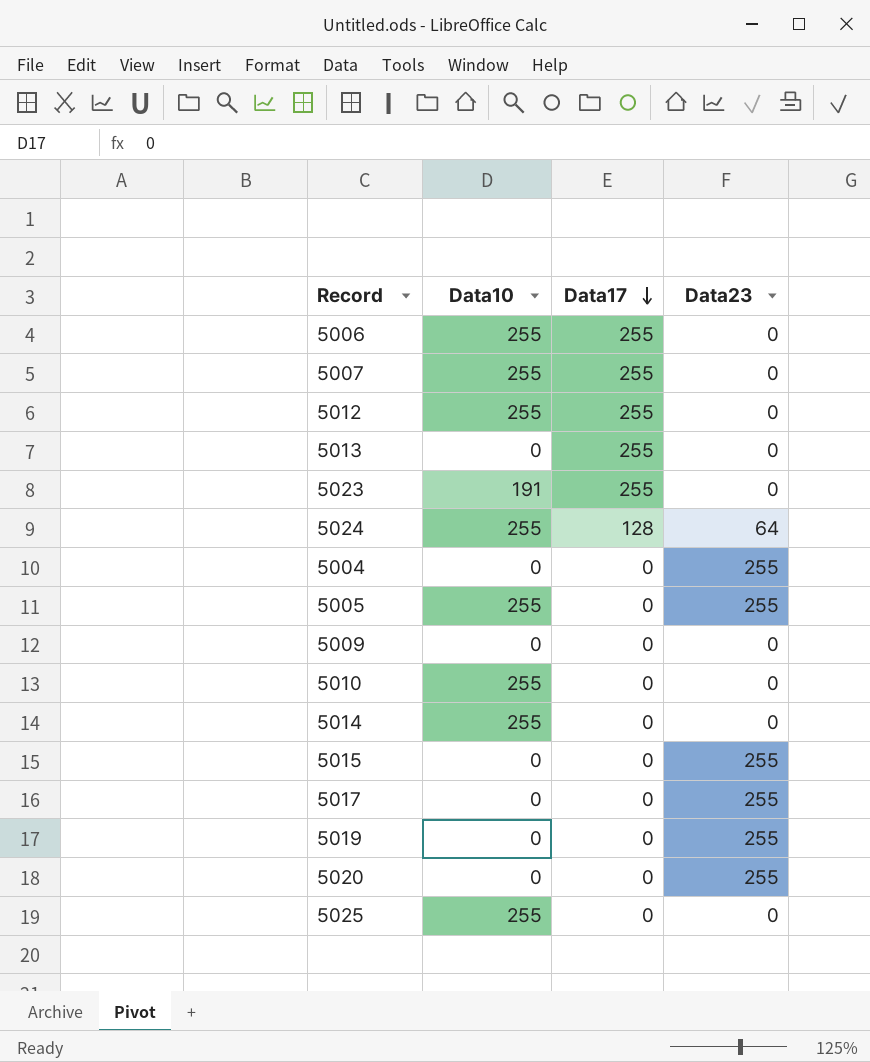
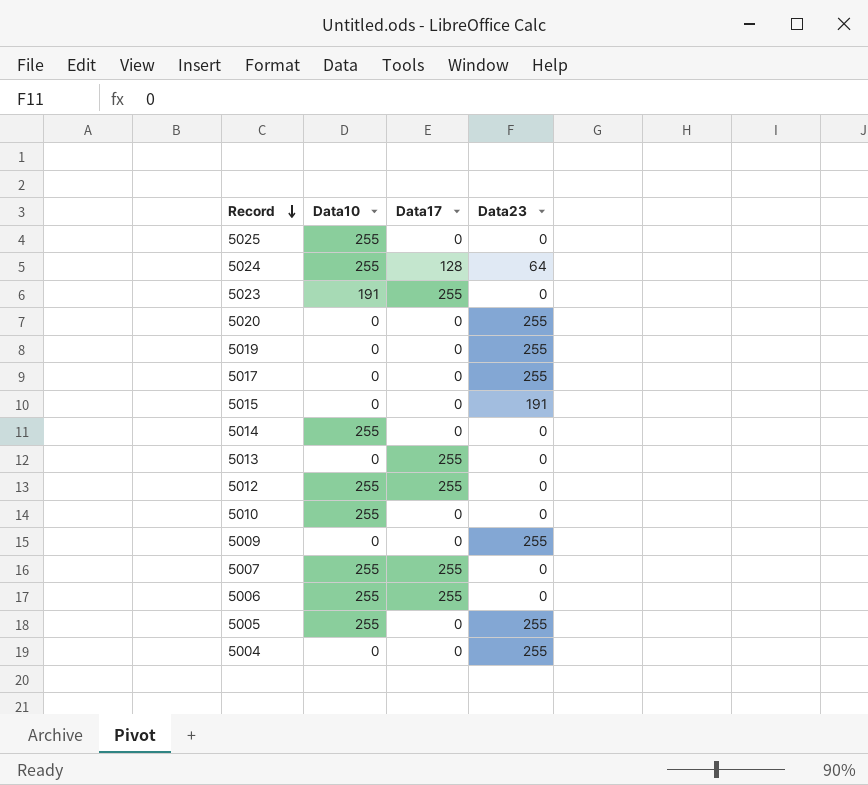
row order: Data17 descending -> Record descending
5015 | Data23: 255 -> 191
5009 | Data23: 0 -> 255

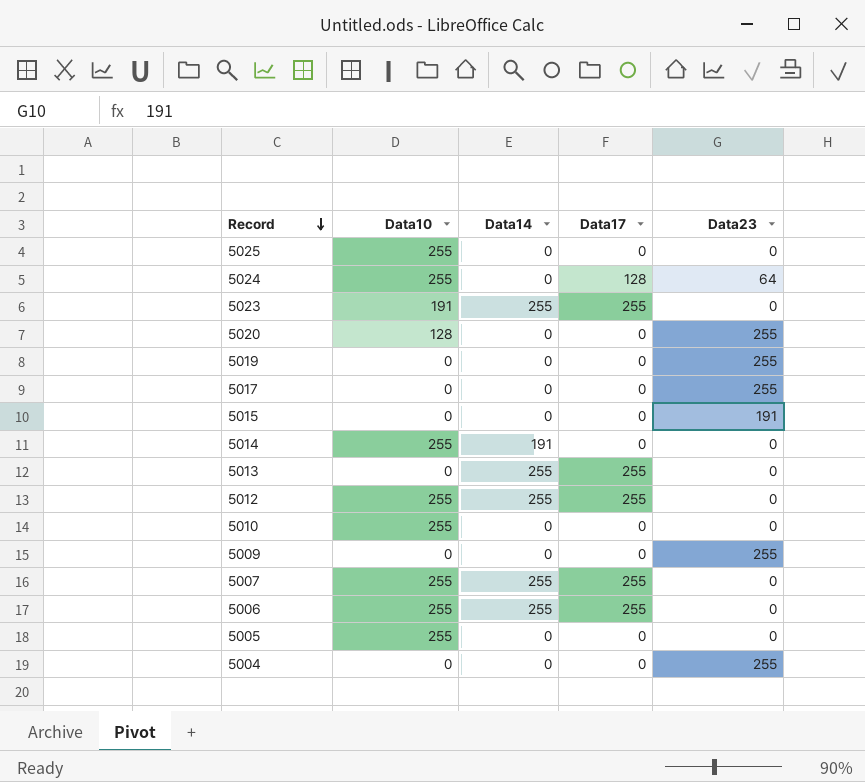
column Data14 | position: none -> 3
5020 | Data10: 0 -> 128
5005 | Data23: 255 -> 0

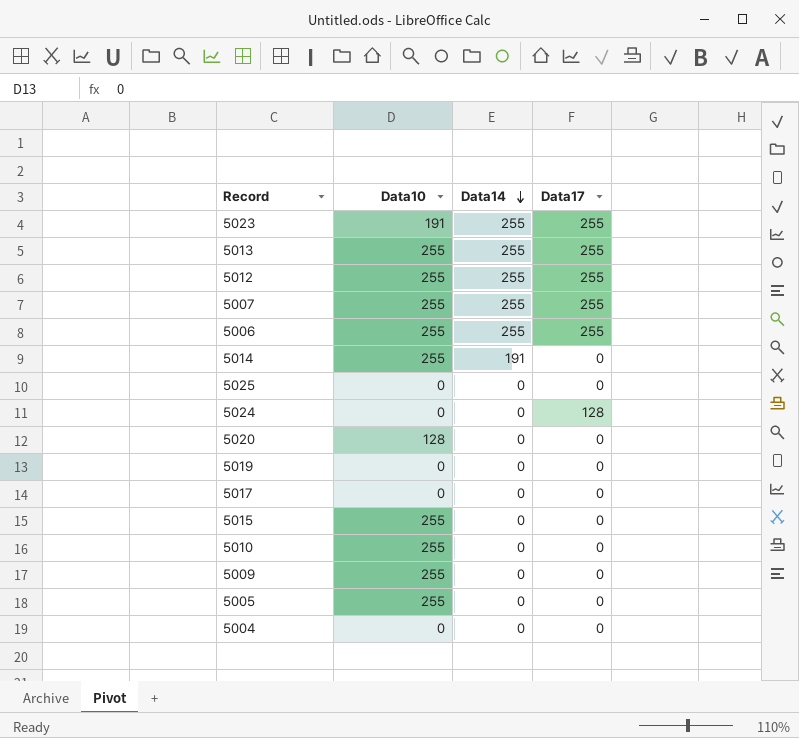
row order: Record descending -> Data14 descending
column Data23 | position: 5 -> none
5013 | Data10: 0 -> 255
5025 | Data10: 255 -> 0
5024 | Data10: 255 -> 0
5015 | Data10: 0 -> 255
5009 | Data10: 0 -> 255

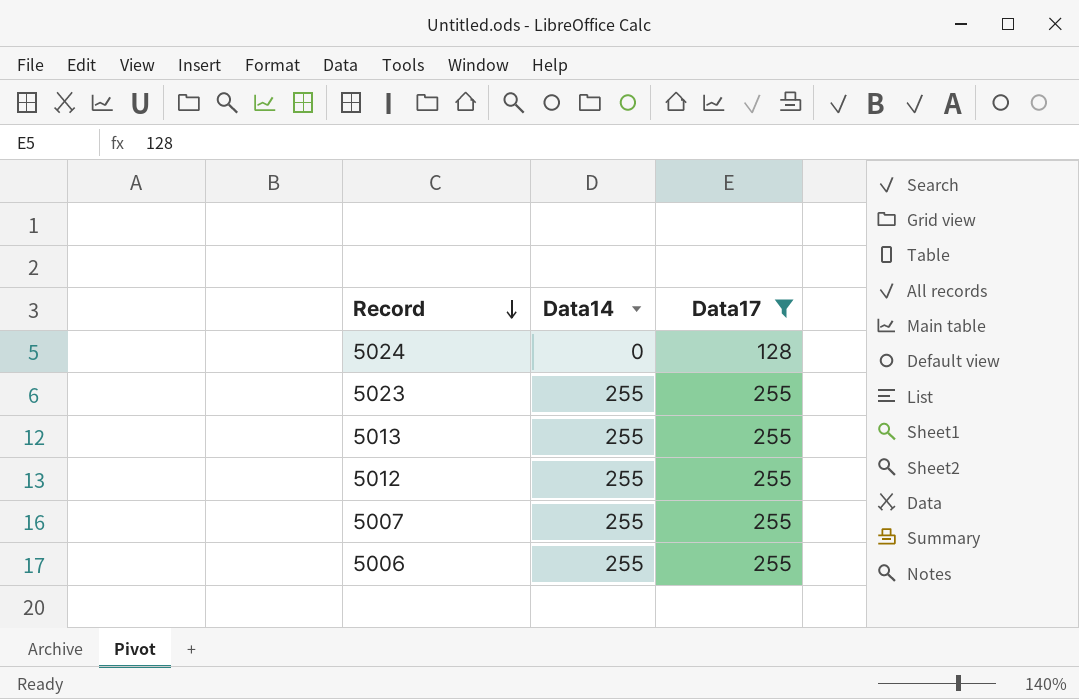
filter: none -> Data17 != 0
row order: Data14 descending -> Record descending
column Data10 | position: 2 -> none

